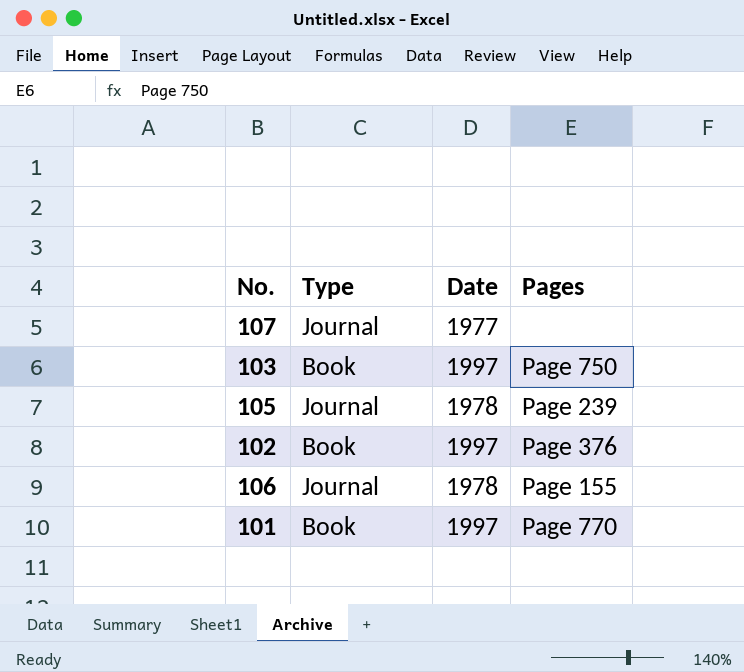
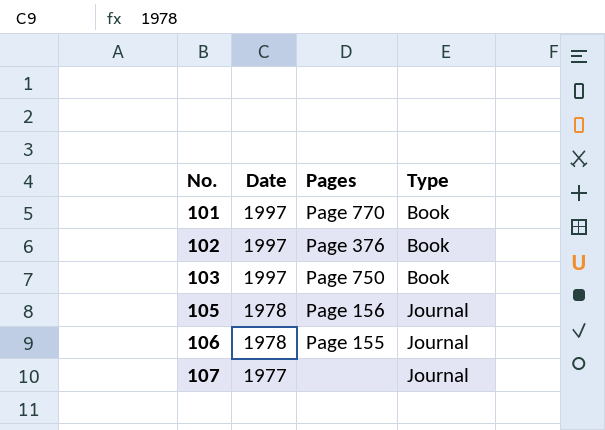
row order: none -> No. ascending
column Type | position: 2 -> 4
105 | Pages: Page 239 -> Page 156

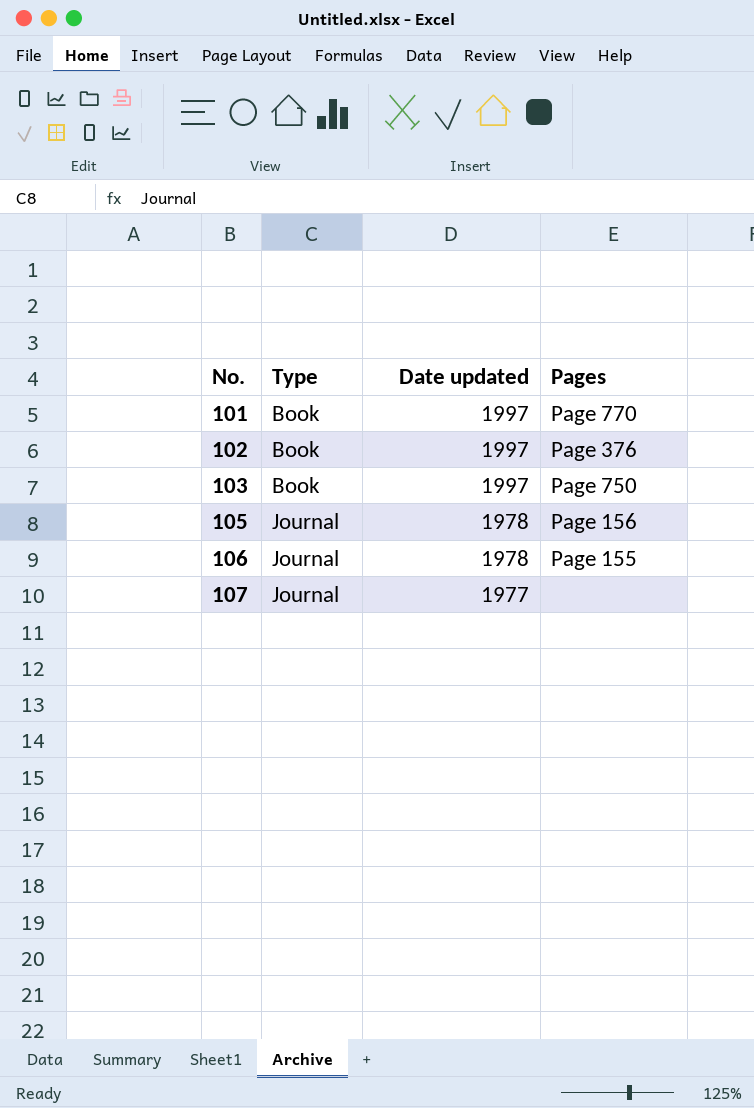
column Type | position: 4 -> 2
column name: Date -> Date updated

